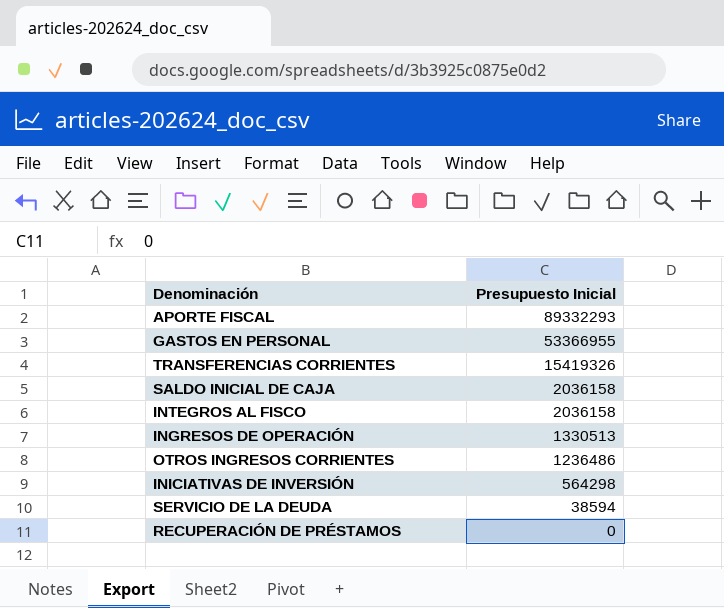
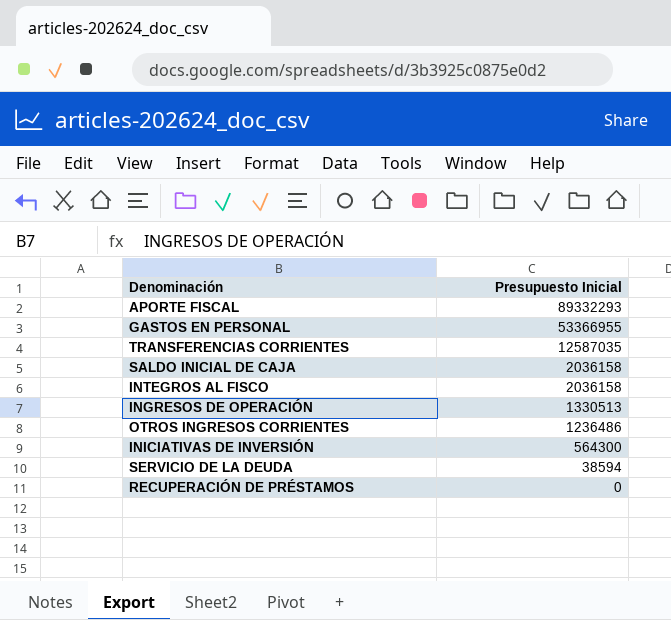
TRANSFERENCIAS CORRIENTES | Presupuesto Inicial: 15419326 -> 12587035
INICIATIVAS DE INVERSIÓN | Presupuesto Inicial: 564298 -> 564300

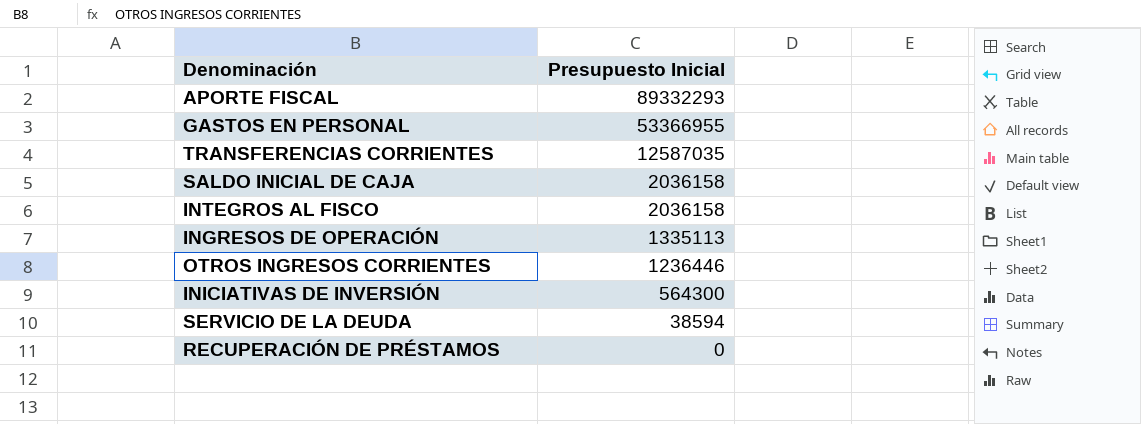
INGRESOS DE OPERACIÓN | Presupuesto Inicial: 1330513 -> 1335113
OTROS INGRESOS CORRIENTES | Presupuesto Inicial: 1236486 -> 1236446

